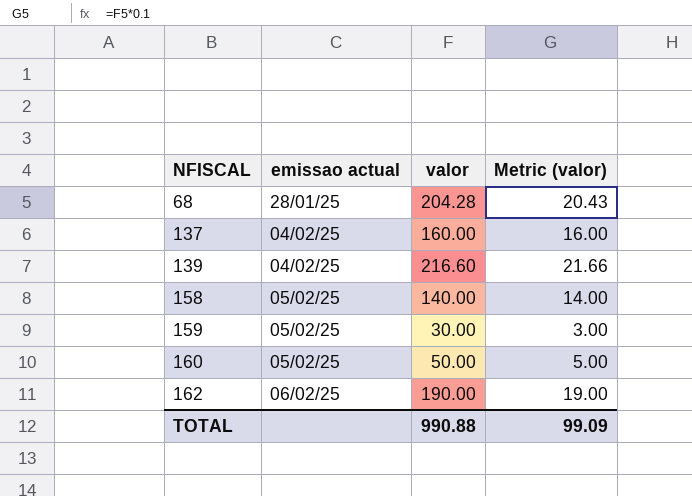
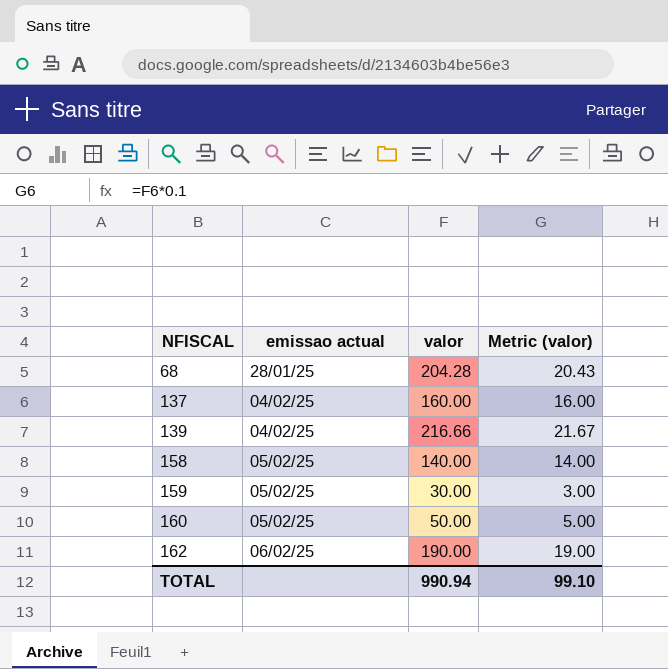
139 | valor: 216.60 -> 216.66
139 | Metric (valor): 21.66 -> 21.67
TOTAL | valor: 990.88 -> 990.94
TOTAL | Metric (valor): 99.09 -> 99.10

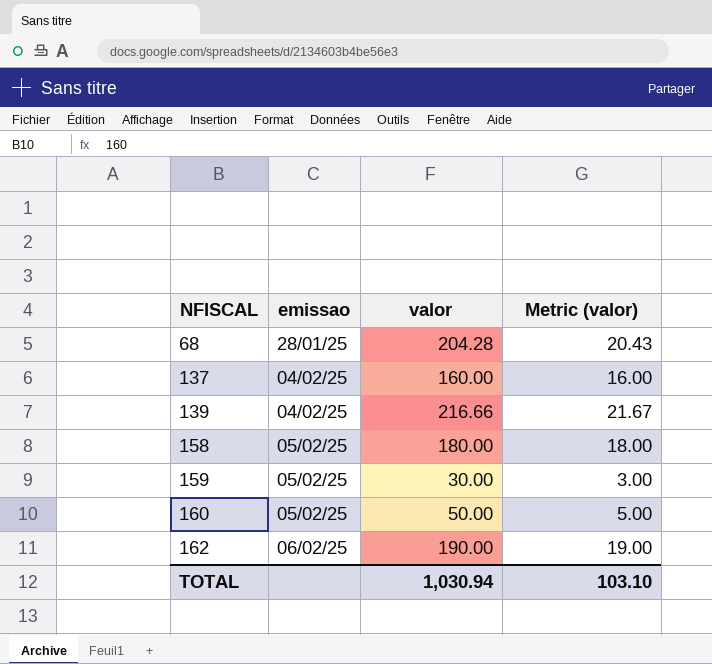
column name: emissao actual -> emissao
158 | valor: 140.00 -> 180.00
158 | Metric (valor): 14.00 -> 18.00
TOTAL | valor: 990.94 -> 1,030.94
TOTAL | Metric (valor): 99.10 -> 103.10

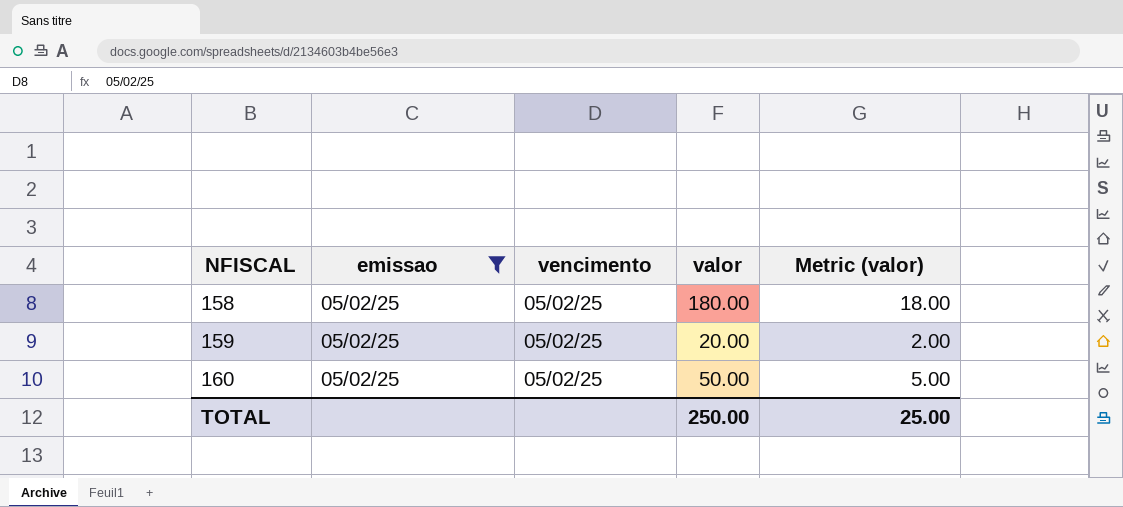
filter: none -> emissao = 05/02/25
column vencimento | position: none -> 3
159 | valor: 30.00 -> 20.00
159 | Metric (valor): 3.00 -> 2.00
TOTAL | valor: 1,030.94 -> 250.00
TOTAL | Metric (valor): 103.10 -> 25.00

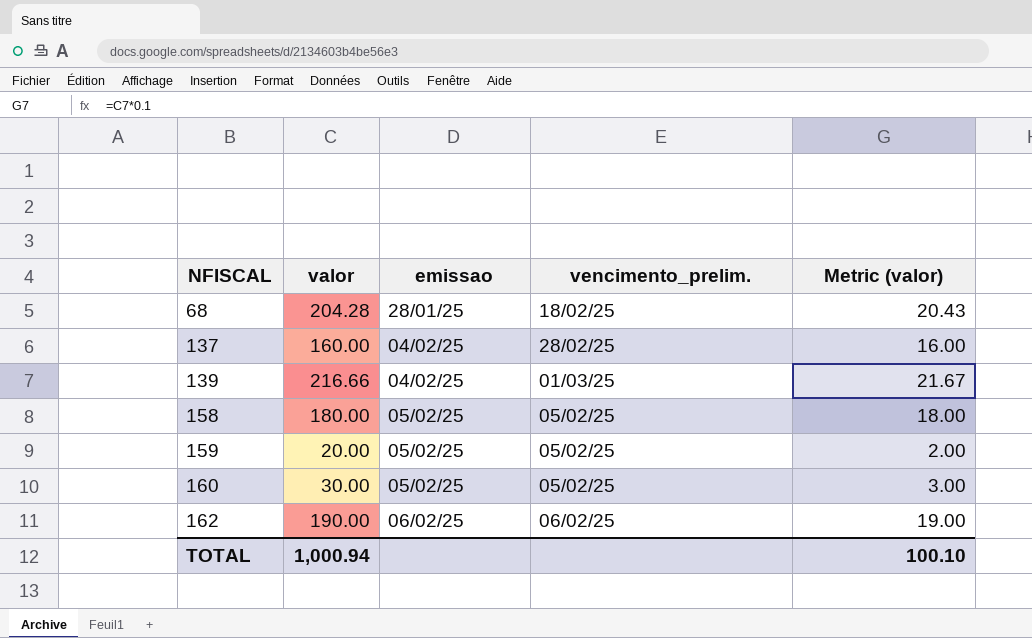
filter: emissao = 05/02/25 -> none
column valor | position: 4 -> 2
column name: vencimento -> vencimento_prelim.
160 | valor: 50.00 -> 30.00
160 | Metric (valor): 5.00 -> 3.00
TOTAL | valor: 250.00 -> 1,000.94
TOTAL | Metric (valor): 25.00 -> 100.10

